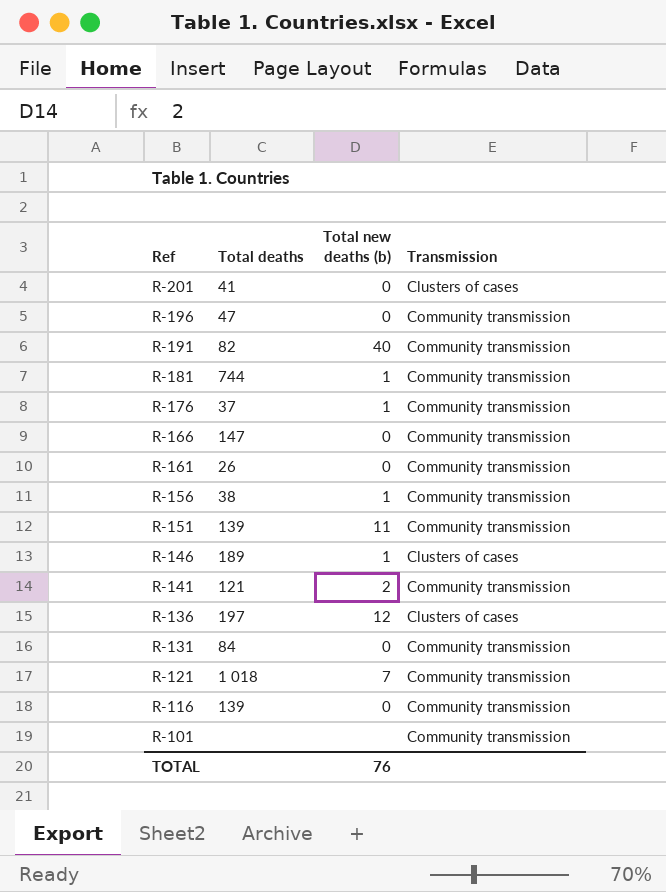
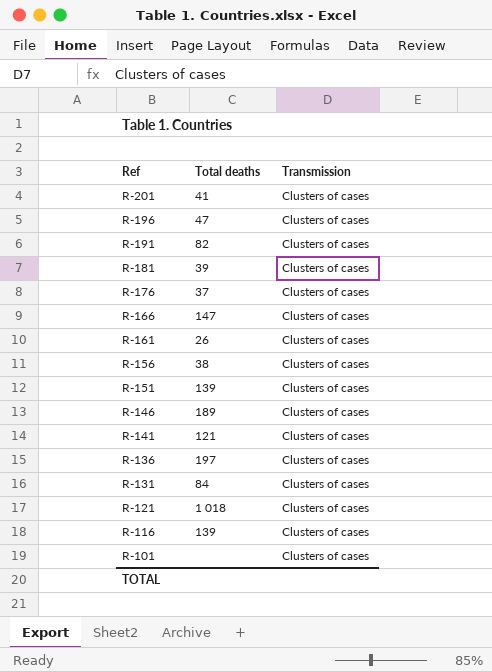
column Total new deaths (b) | position: 3 -> none
R-196 | Transmission: Community transmission -> Clusters of cases
R-191 | Transmission: Community transmission -> Clusters of cases
R-181 | Total deaths: 744 -> 39
R-181 | Transmission: Community transmission -> Clusters of cases
R-176 | Transmission: Community transmission -> Clusters of cases
R-166 | Transmission: Community transmission -> Clusters of cases
R-161 | Transmission: Community transmission -> Clusters of cases
R-156 | Transmission: Community transmission -> Clusters of cases
R-151 | Transmission: Community transmission -> Clusters of cases
R-141 | Transmission: Community transmission -> Clusters of cases
R-131 | Transmission: Community transmission -> Clusters of cases
R-121 | Transmission: Community transmission -> Clusters of cases
R-116 | Transmission: Community transmission -> Clusters of cases
R-101 | Transmission: Community transmission -> Clusters of cases

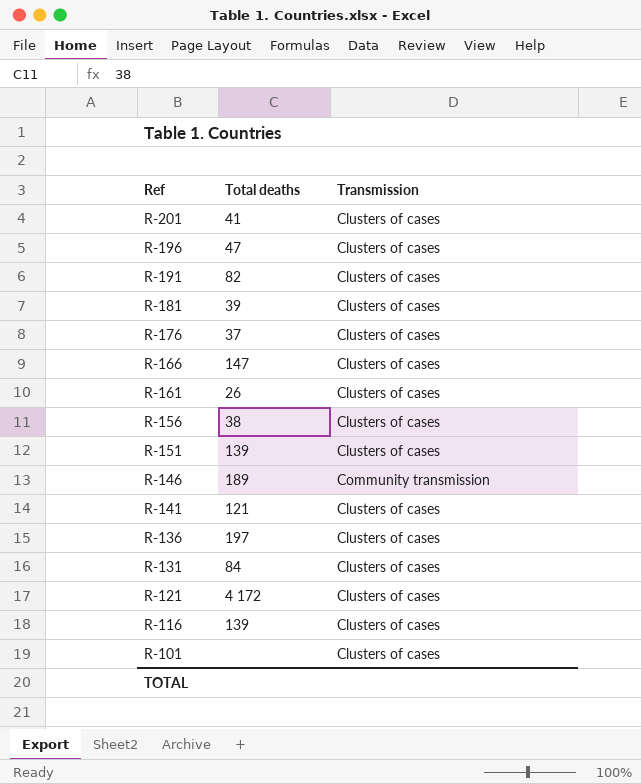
R-146 | Transmission: Clusters of cases -> Community transmission
R-121 | Total deaths: 1 018 -> 4 172

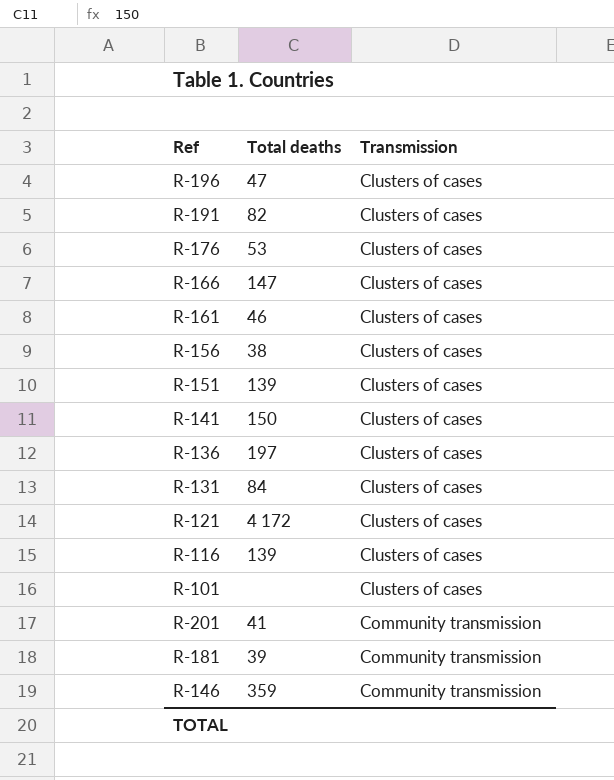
row order: Ref descending -> Transmission ascending
R-176 | Total deaths: 37 -> 53
R-161 | Total deaths: 26 -> 46
R-141 | Total deaths: 121 -> 150
R-201 | Transmission: Clusters of cases -> Community transmission
R-181 | Transmission: Clusters of cases -> Community transmission
R-146 | Total deaths: 189 -> 359

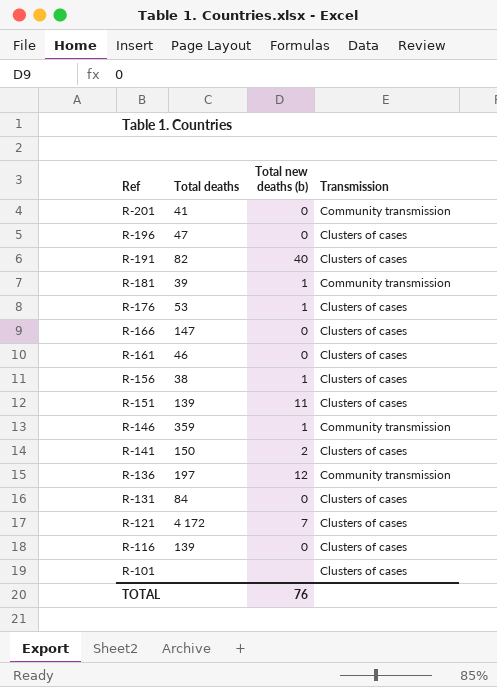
row order: Transmission ascending -> Ref descending
column Total new deaths (b) | position: none -> 3
R-136 | Transmission: Clusters of cases -> Community transmission

